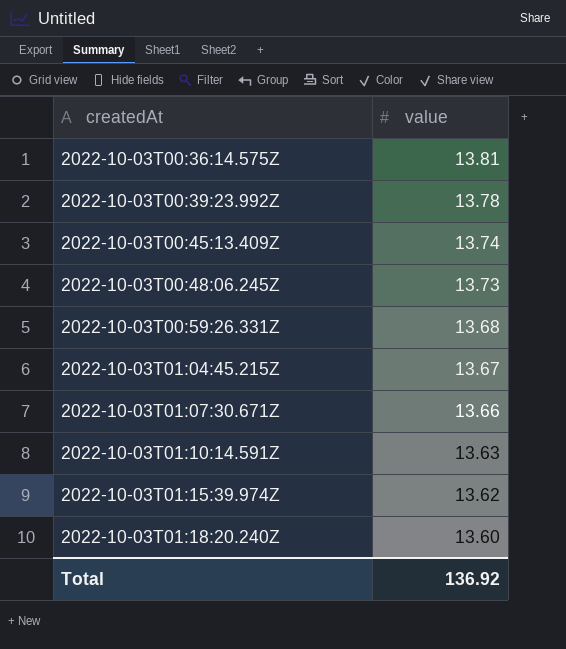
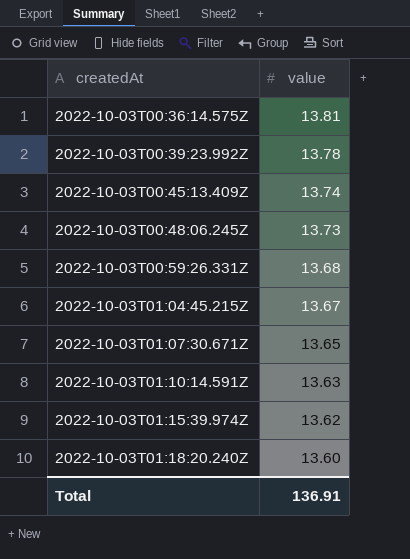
2022-10-03T01:07:30.671Z | value: 13.66 -> 13.65
Total | value: 136.92 -> 136.91

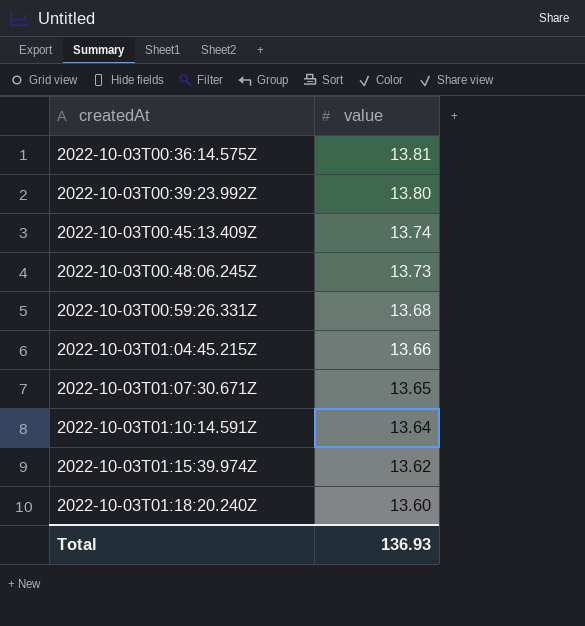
2022-10-03T00:39:23.992Z | value: 13.78 -> 13.80
2022-10-03T01:04:45.215Z | value: 13.67 -> 13.66
2022-10-03T01:10:14.591Z | value: 13.63 -> 13.64
Total | value: 136.91 -> 136.93

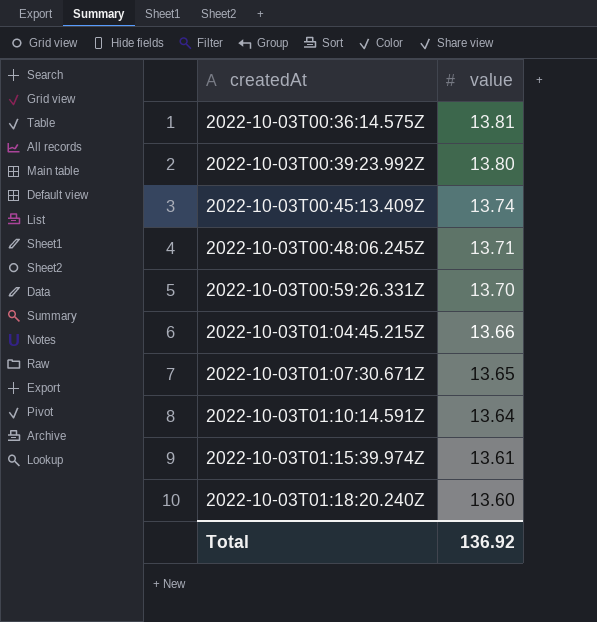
2022-10-03T00:48:06.245Z | value: 13.73 -> 13.71
2022-10-03T00:59:26.331Z | value: 13.68 -> 13.70
2022-10-03T01:15:39.974Z | value: 13.62 -> 13.61
Total | value: 136.93 -> 136.92

